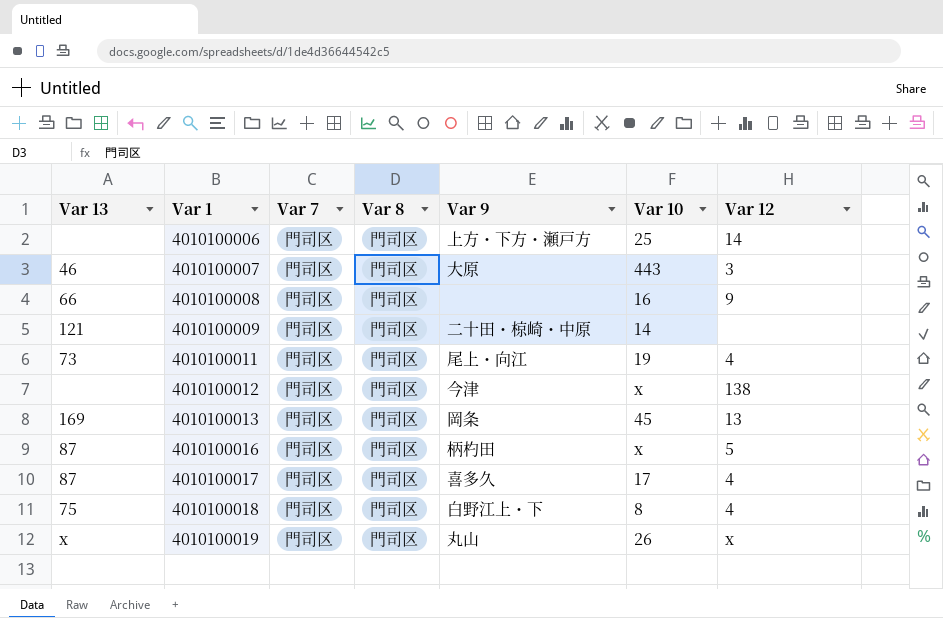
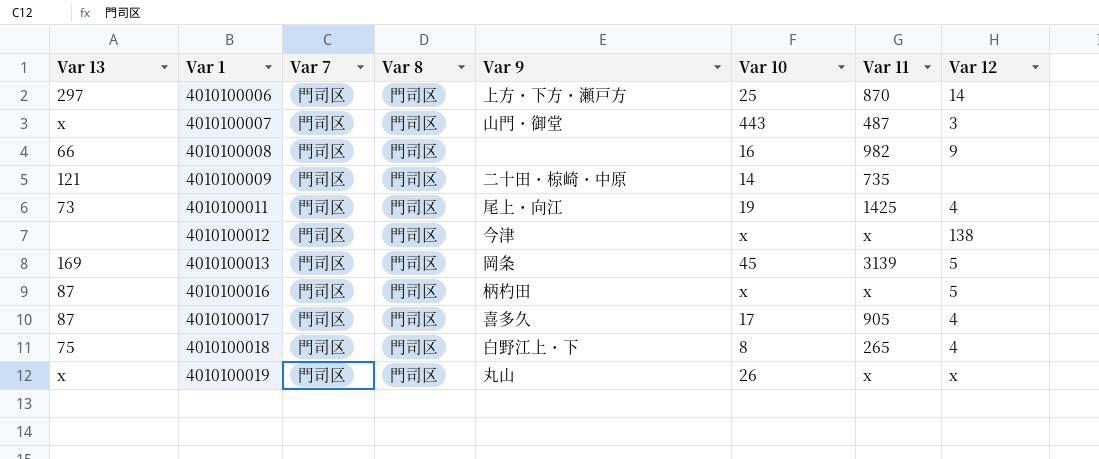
column Var 11 | position: none -> 7
4010100006 | Var 13: none -> 297
4010100007 | Var 13: 46 -> x
4010100007 | Var 9: 大原 -> 山門・御堂
4010100013 | Var 12: 13 -> 5

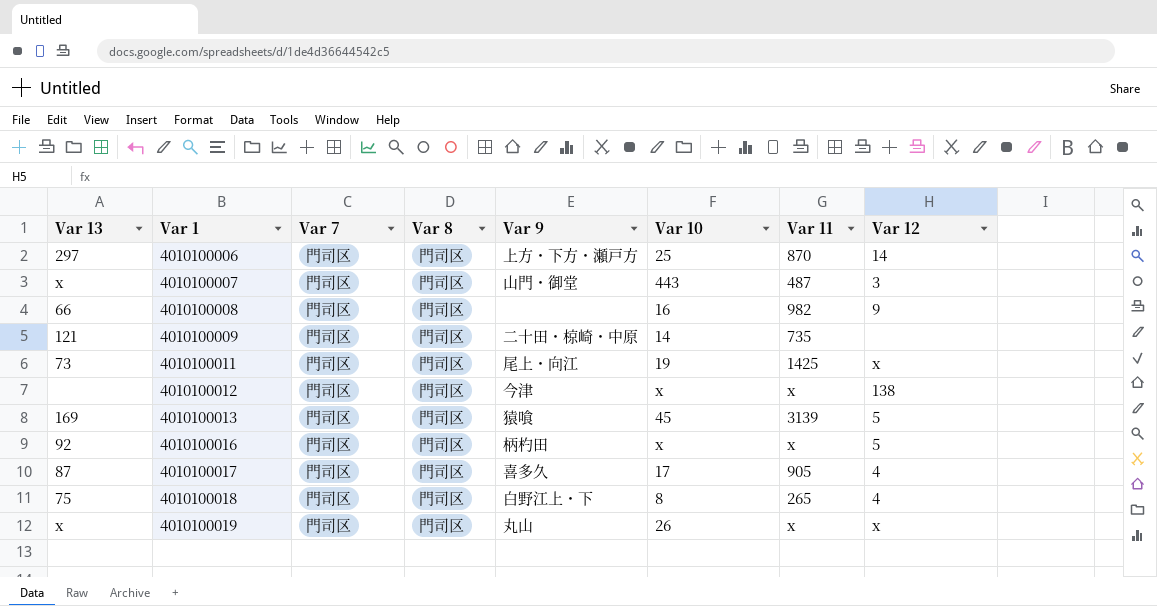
4010100011 | Var 12: 4 -> x
4010100013 | Var 9: 岡条 -> 猿喰
4010100016 | Var 13: 87 -> 92

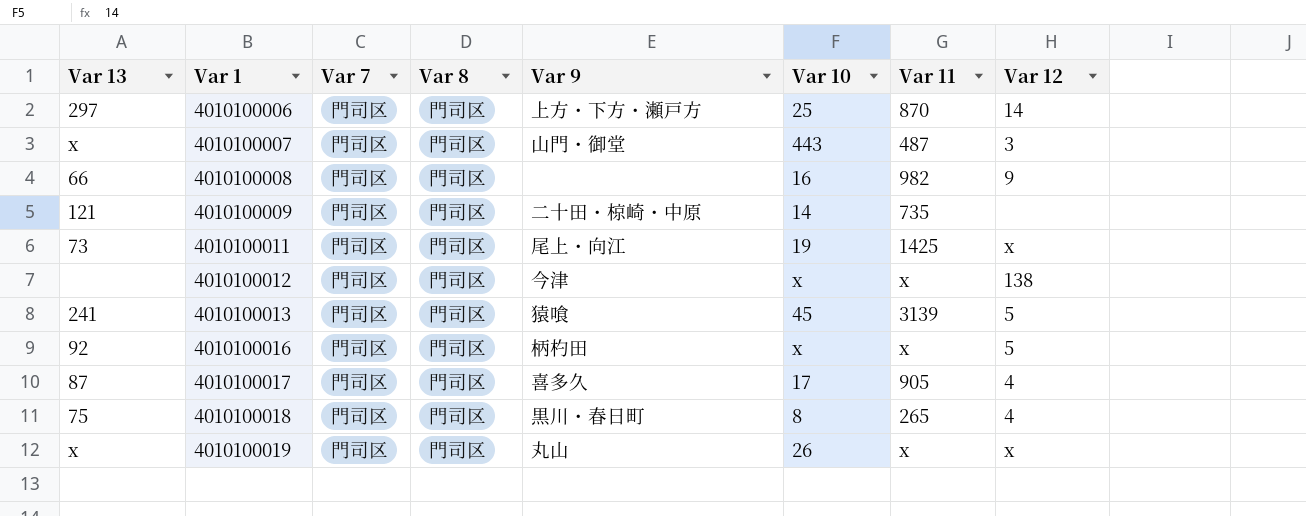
4010100013 | Var 13: 169 -> 241
4010100018 | Var 9: 白野江上・下 -> 黒川・春日町

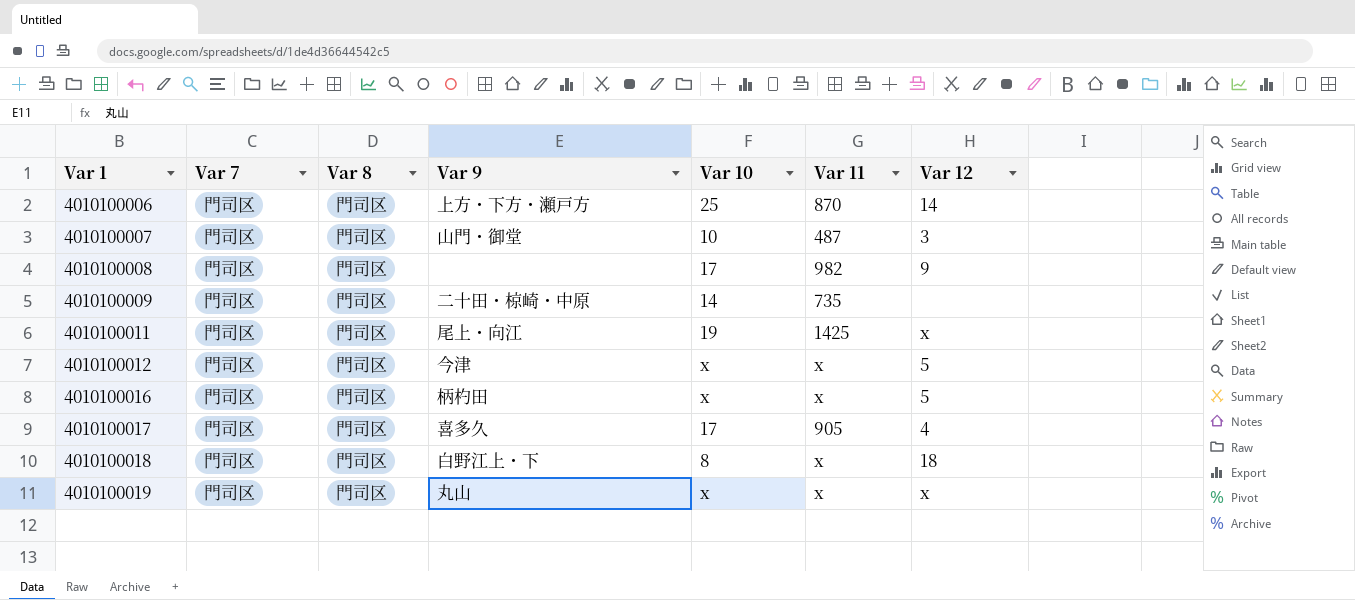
column Var 13 | position: 1 -> none
row 4010100013: 241 | 門司区 | 門司区 | 猿喰 | 45 | 3139 | 5 -> none
4010100007 | Var 10: 443 -> 10
4010100008 | Var 10: 16 -> 17
4010100012 | Var 12: 138 -> 5
4010100018 | Var 9: 黒川・春日町 -> 白野江上・下
4010100018 | Var 11: 265 -> x
4010100018 | Var 12: 4 -> 18
4010100019 | Var 10: 26 -> x

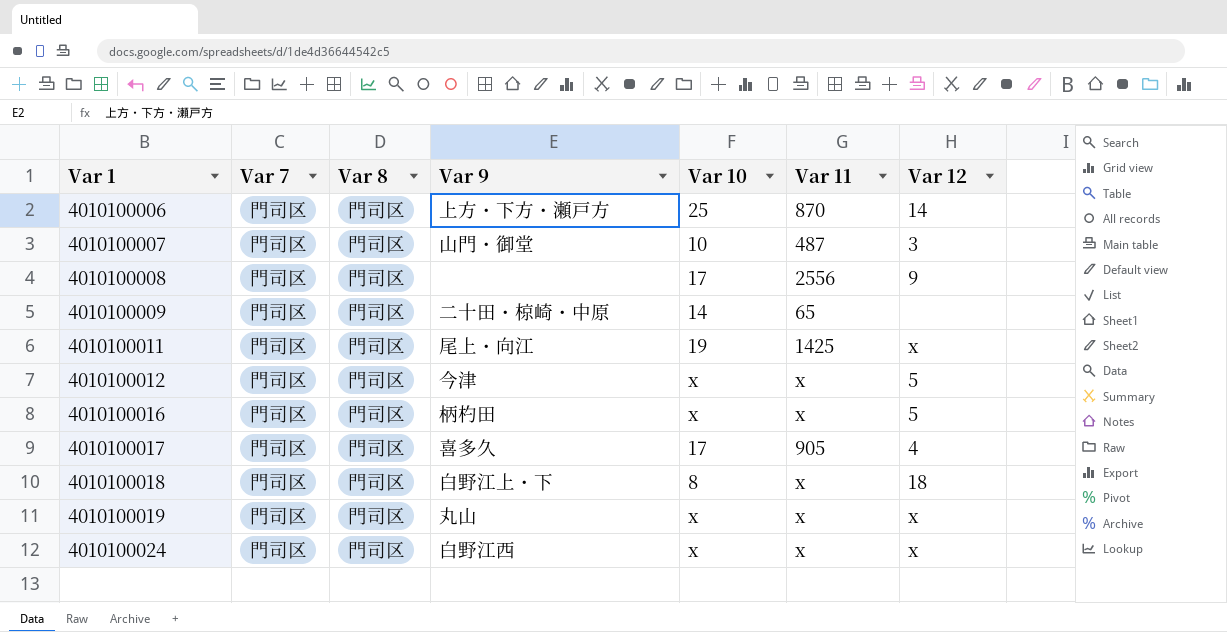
4010100008 | Var 11: 982 -> 2556
4010100009 | Var 11: 735 -> 65
row 4010100024: none -> 門司区 | 門司区 | 白野江西 | x | x | x

